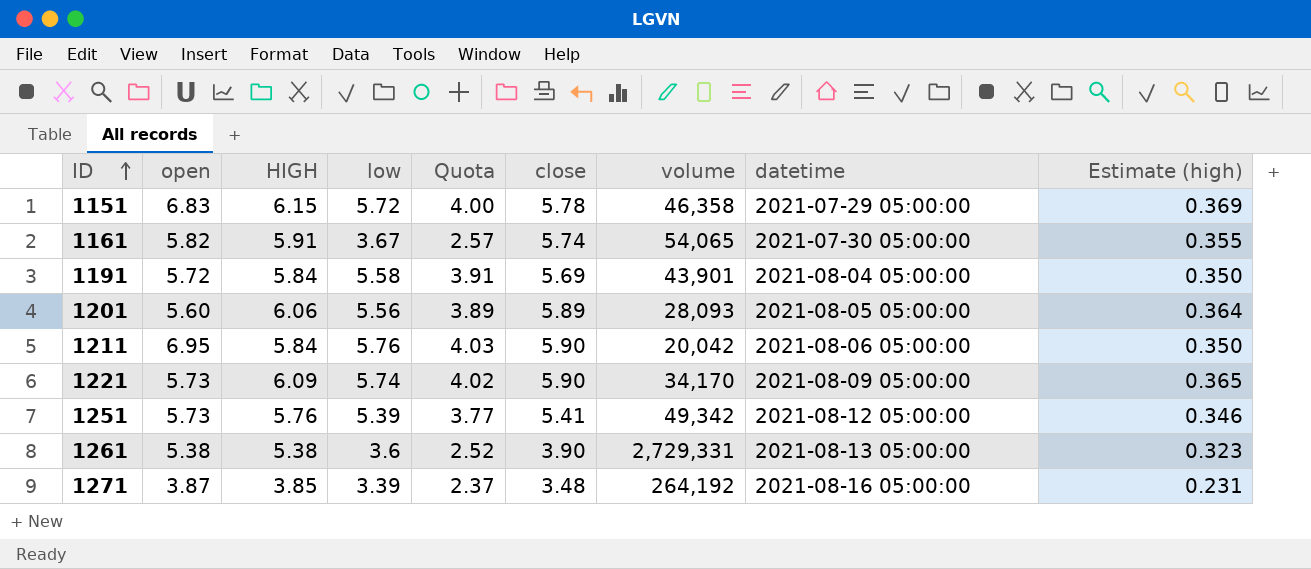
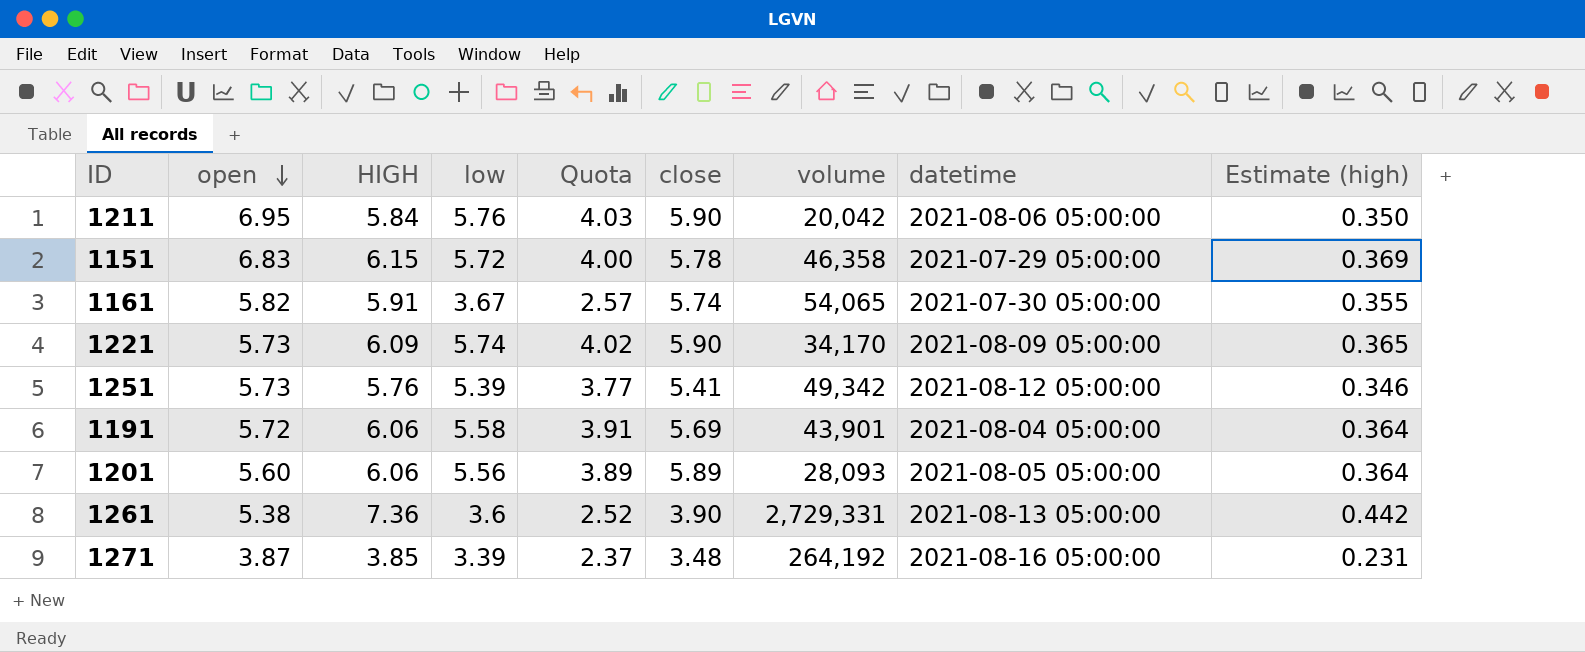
row order: ID ascending -> open descending
1191 | HIGH: 5.84 -> 6.06
1191 | Estimate (high): 0.350 -> 0.364
1261 | HIGH: 5.38 -> 7.36
1261 | Estimate (high): 0.323 -> 0.442

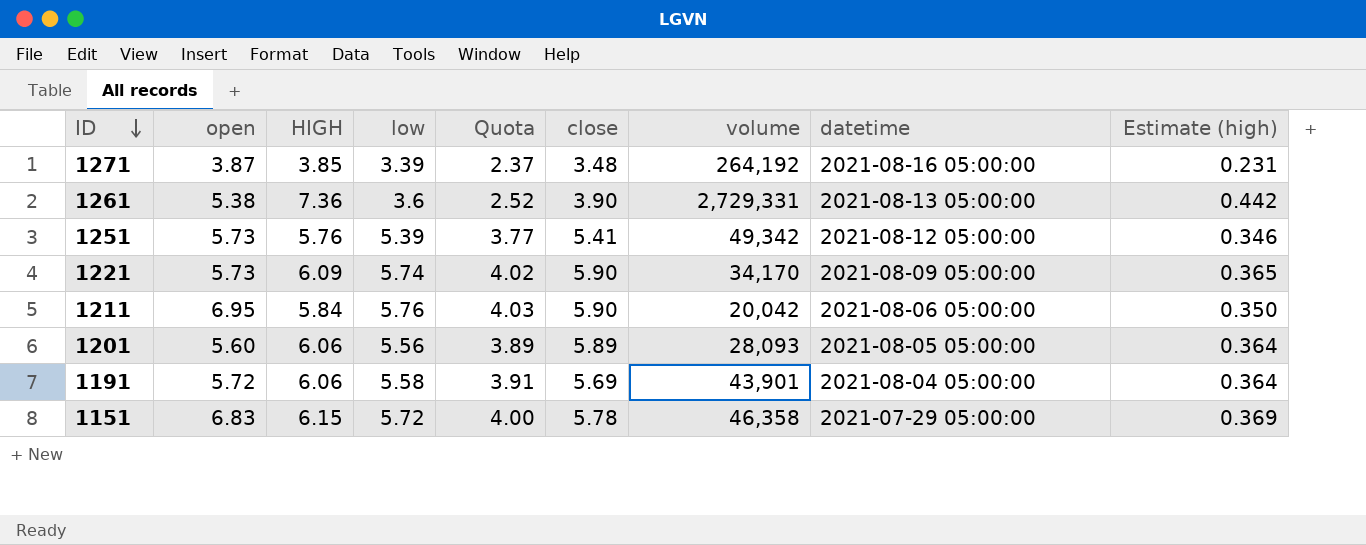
row order: open descending -> ID descending
row 1161: 5.82 | 5.91 | 3.67 | 2.57 | 5.74 | 54,065 | 2021-07-30 05:00:00 | 0.355 -> none

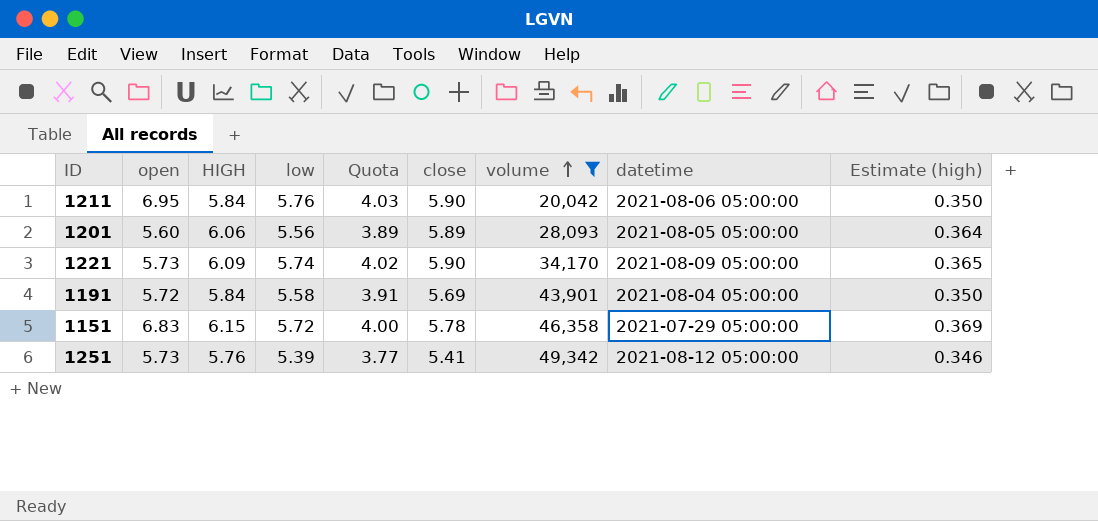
filter: none -> volume <= 49,342
row order: ID descending -> volume ascending
1191 | HIGH: 6.06 -> 5.84
1191 | Estimate (high): 0.364 -> 0.350

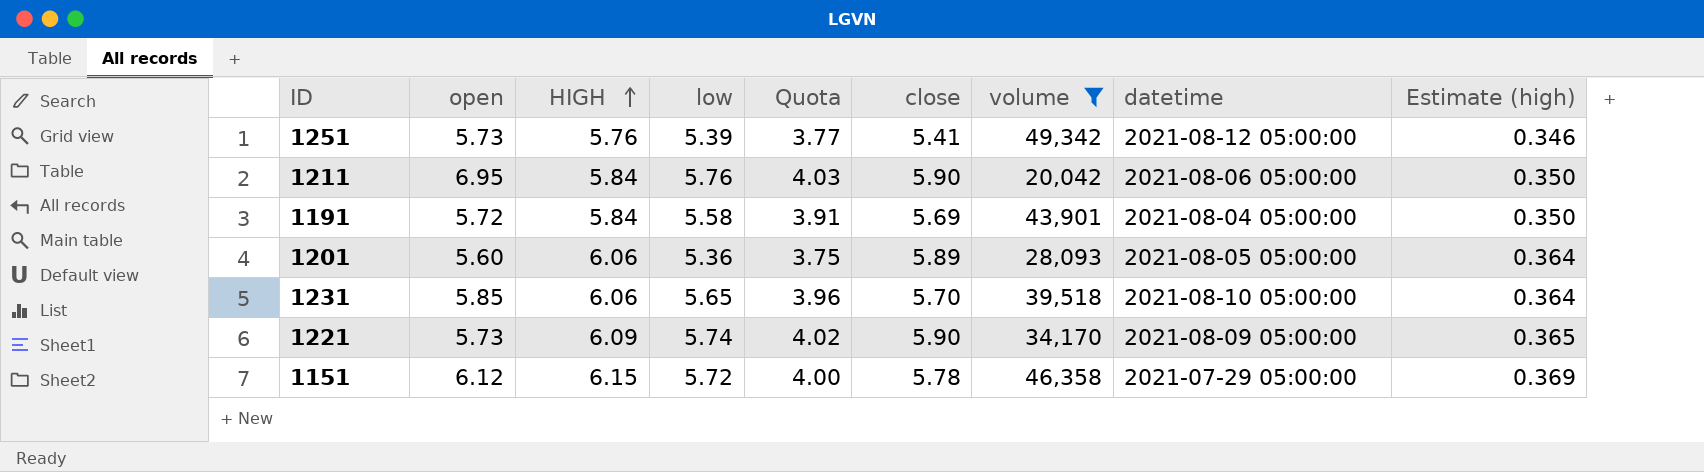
row order: volume ascending -> HIGH ascending
1201 | low: 5.56 -> 5.36
1201 | Quota: 3.89 -> 3.75
row 1231: none -> 5.85 | 6.06 | 5.65 | 3.96 | 5.70 | 39,518 | 2021-08-10 05:00:00 | 0.364
1151 | open: 6.83 -> 6.12

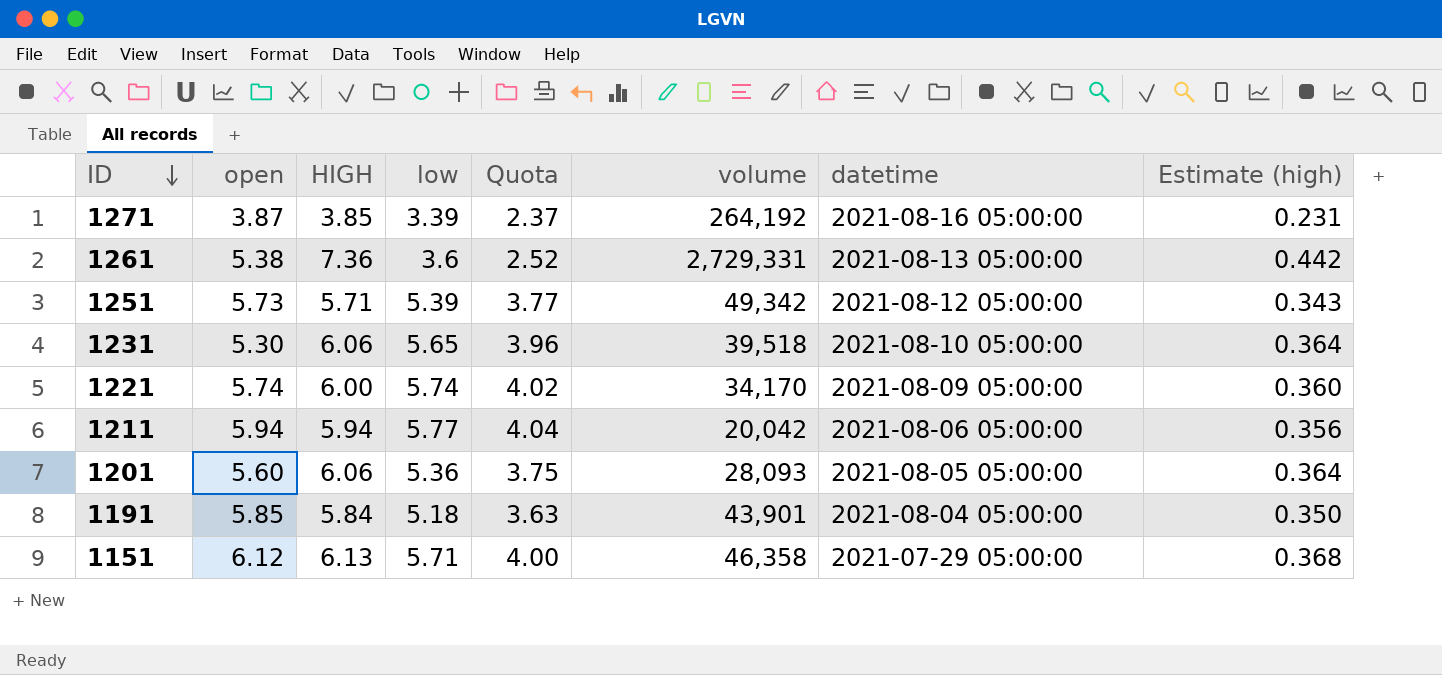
filter: volume <= 49,342 -> none
row order: HIGH ascending -> ID descending
column close | position: 6 -> none
1251 | HIGH: 5.76 -> 5.71
1251 | Estimate (high): 0.346 -> 0.343
1231 | open: 5.85 -> 5.30
1221 | open: 5.73 -> 5.74
1221 | HIGH: 6.09 -> 6.00
1221 | Estimate (high): 0.365 -> 0.360
1211 | open: 6.95 -> 5.94
1211 | HIGH: 5.84 -> 5.94
1211 | low: 5.76 -> 5.77
1211 | Quota: 4.03 -> 4.04
1211 | Estimate (high): 0.350 -> 0.356
1191 | open: 5.72 -> 5.85
1191 | low: 5.58 -> 5.18
1191 | Quota: 3.91 -> 3.63
1151 | HIGH: 6.15 -> 6.13
1151 | low: 5.72 -> 5.71
1151 | Estimate (high): 0.369 -> 0.368

